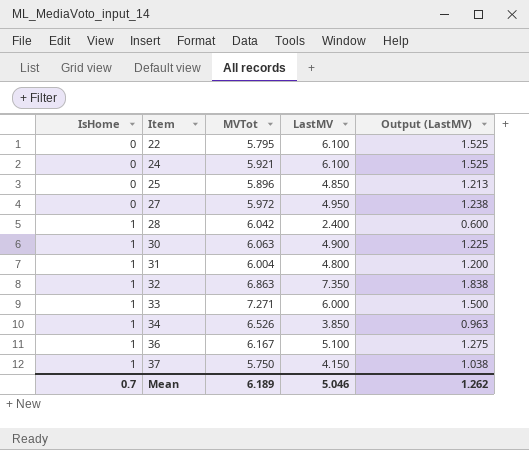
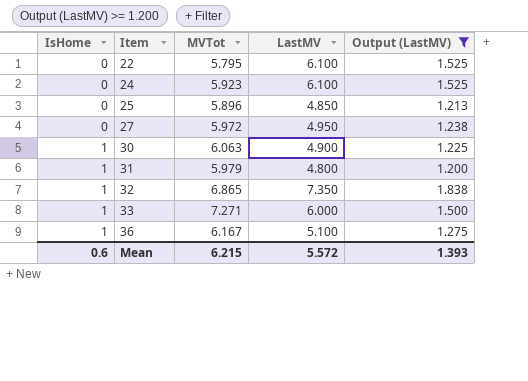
filter: none -> Output (LastMV) >= 1.200
24 | MVTot: 5.921 -> 5.923
31 | MVTot: 6.004 -> 5.979
32 | MVTot: 6.863 -> 6.865
Mean | IsHome: 0.7 -> 0.6
Mean | MVTot: 6.189 -> 6.215
Mean | LastMV: 5.046 -> 5.572
Mean | Output (LastMV): 1.262 -> 1.393

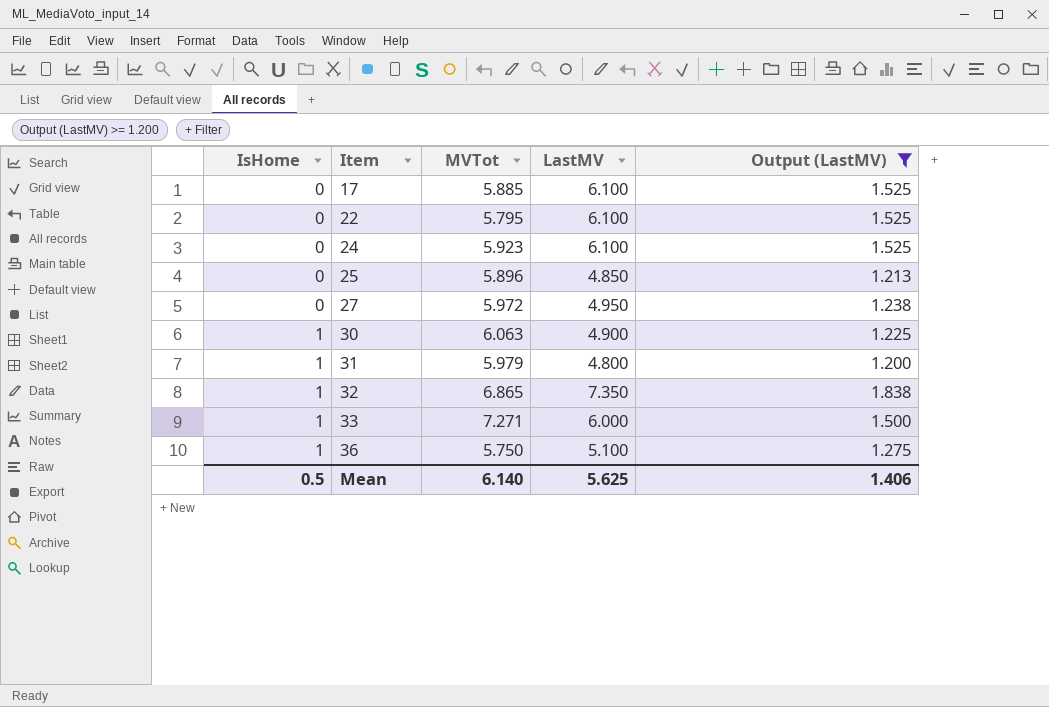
row 17: none -> 0 | 5.885 | 6.100 | 1.525
36 | MVTot: 6.167 -> 5.750
Mean | IsHome: 0.6 -> 0.5
Mean | MVTot: 6.215 -> 6.140
Mean | LastMV: 5.572 -> 5.625
Mean | Output (LastMV): 1.393 -> 1.406

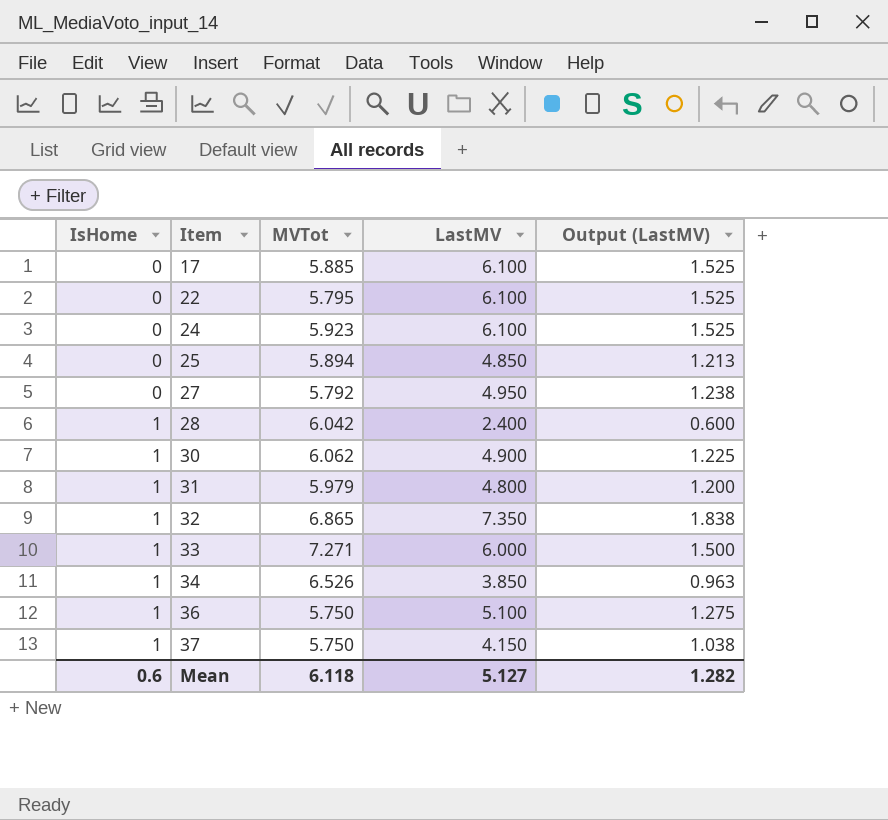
filter: Output (LastMV) >= 1.200 -> none
25 | MVTot: 5.896 -> 5.894
27 | MVTot: 5.972 -> 5.792
30 | MVTot: 6.063 -> 6.062
Mean | IsHome: 0.5 -> 0.6
Mean | MVTot: 6.140 -> 6.118
Mean | LastMV: 5.625 -> 5.127
Mean | Output (LastMV): 1.406 -> 1.282

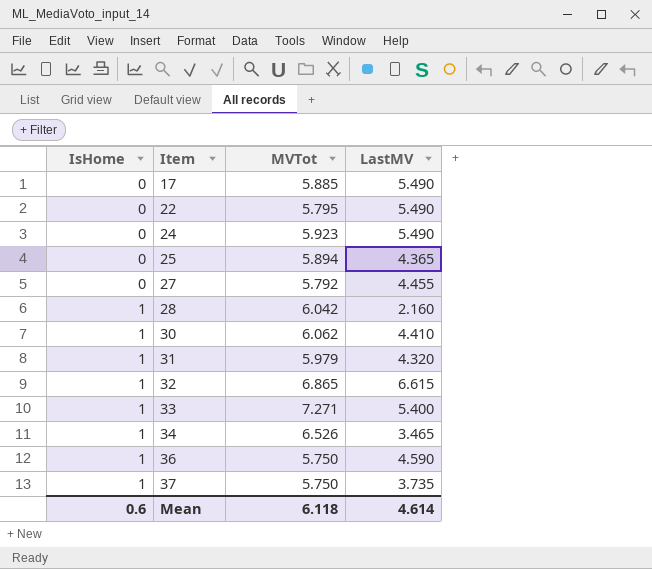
column Output (LastMV) | formula: [LastMV] * 0.25 -> none
17 | LastMV: 6.100 -> 5.490
22 | LastMV: 6.100 -> 5.490
24 | LastMV: 6.100 -> 5.490
25 | LastMV: 4.850 -> 4.365
27 | LastMV: 4.950 -> 4.455
28 | LastMV: 2.400 -> 2.160
30 | LastMV: 4.900 -> 4.410
31 | LastMV: 4.800 -> 4.320
32 | LastMV: 7.350 -> 6.615
33 | LastMV: 6.000 -> 5.400
34 | LastMV: 3.850 -> 3.465
36 | LastMV: 5.100 -> 4.590
37 | LastMV: 4.150 -> 3.735
Mean | LastMV: 5.127 -> 4.614

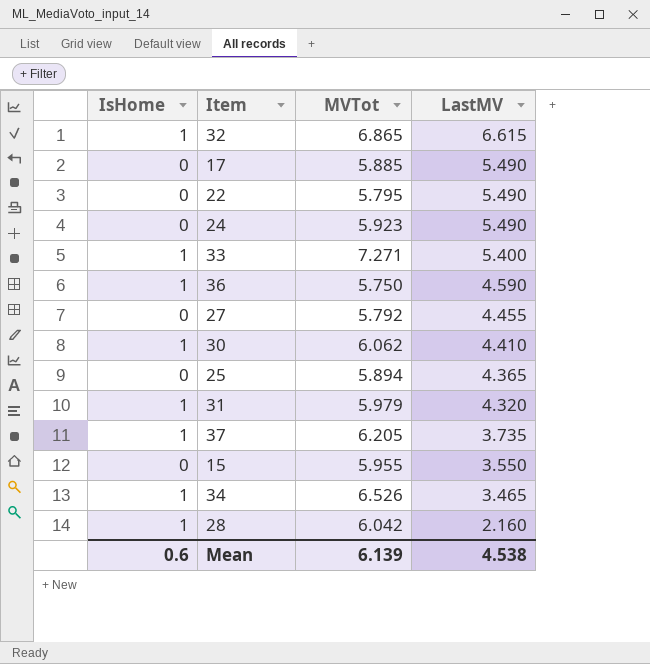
row order: IsHome ascending -> LastMV descending
37 | MVTot: 5.750 -> 6.205
row 15: none -> 0 | 5.955 | 3.550
Mean | MVTot: 6.118 -> 6.139
Mean | LastMV: 4.614 -> 4.538

